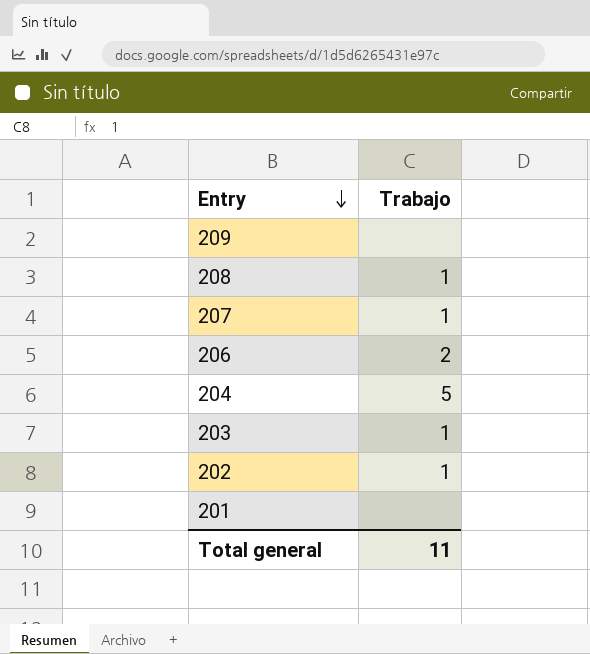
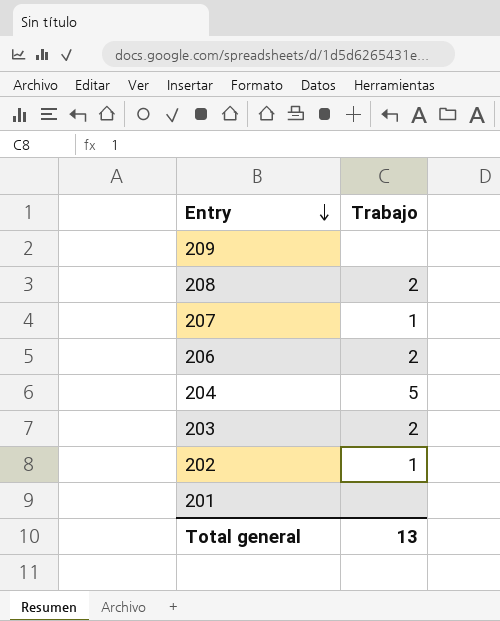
208 | Trabajo: 1 -> 2
203 | Trabajo: 1 -> 2
Total general | Trabajo: 11 -> 13

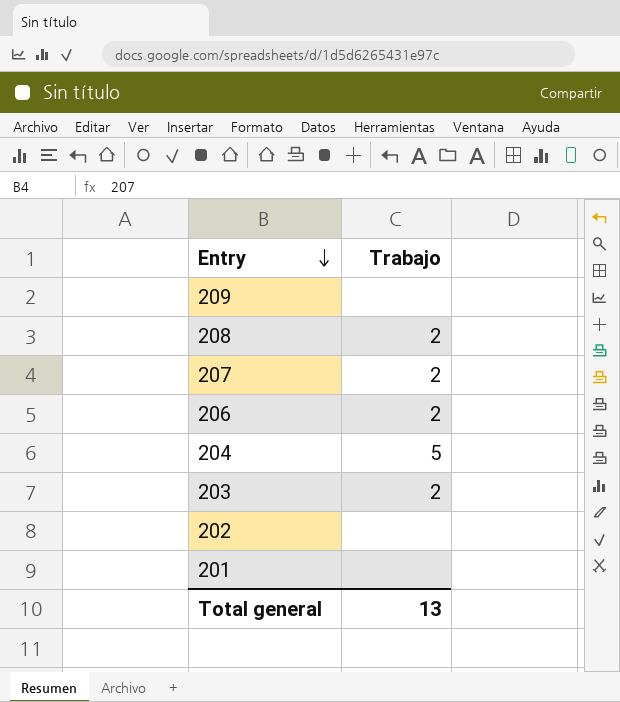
207 | Trabajo: 1 -> 2
202 | Trabajo: 1 -> none

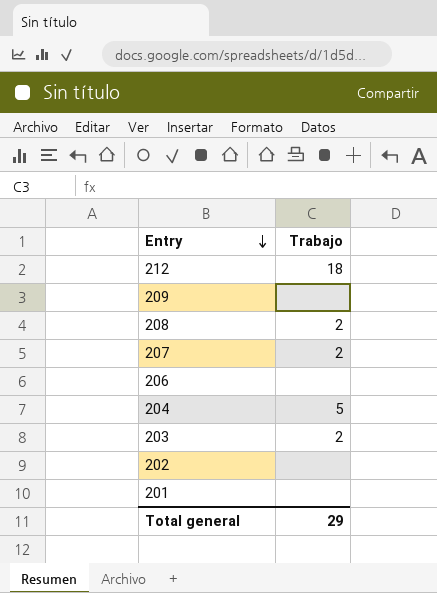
row 212: none -> 18
206 | Trabajo: 2 -> none
Total general | Trabajo: 13 -> 29

